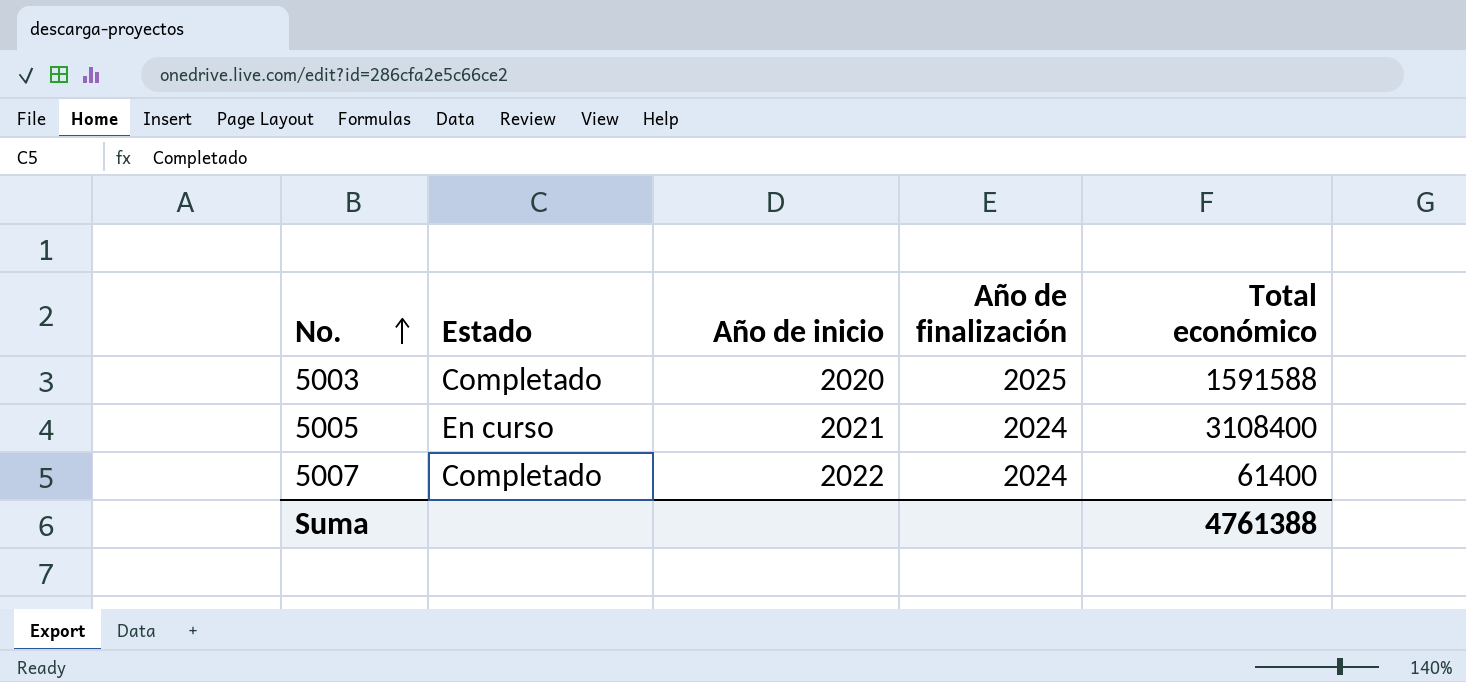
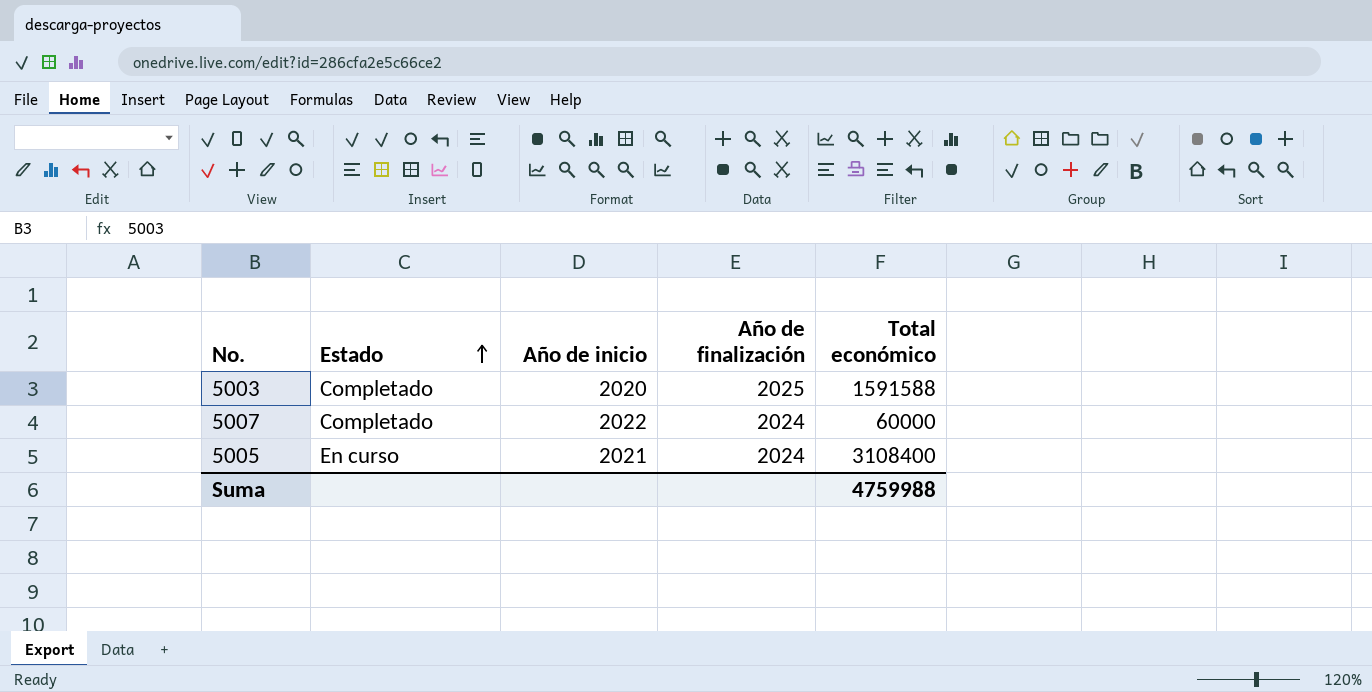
row order: No. ascending -> Estado ascending
5007 | Total económico: 61400 -> 60000
Suma | Total económico: 4761388 -> 4759988

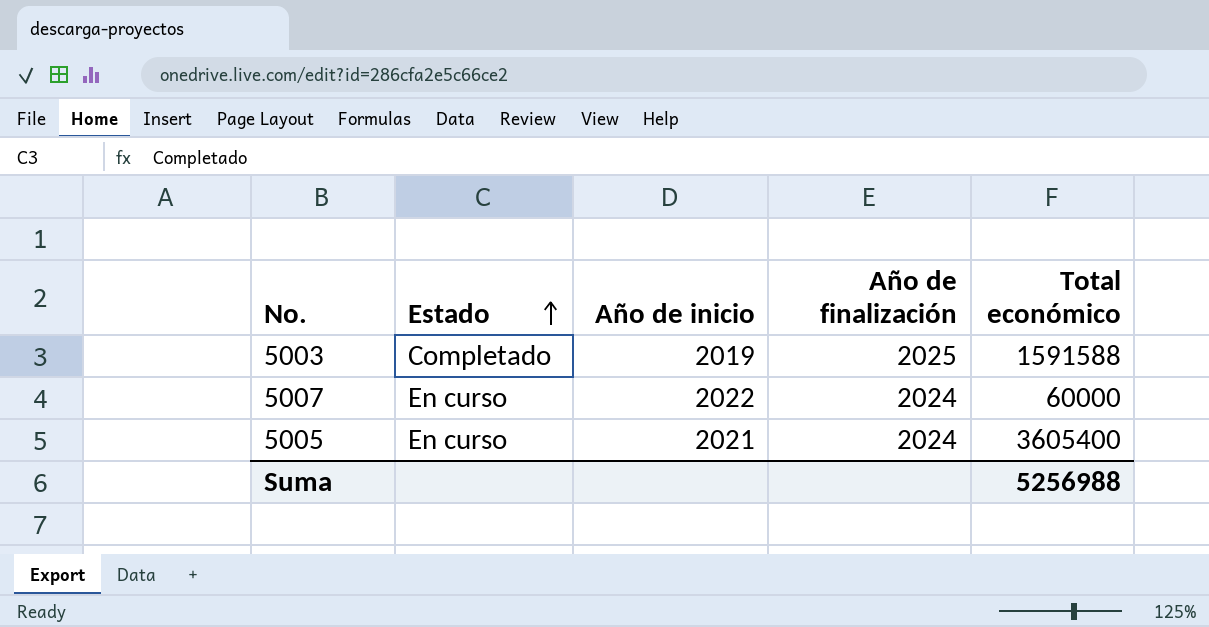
5003 | Año de inicio: 2020 -> 2019
5007 | Estado: Completado -> En curso
5005 | Total económico: 3108400 -> 3605400
Suma | Total económico: 4759988 -> 5256988

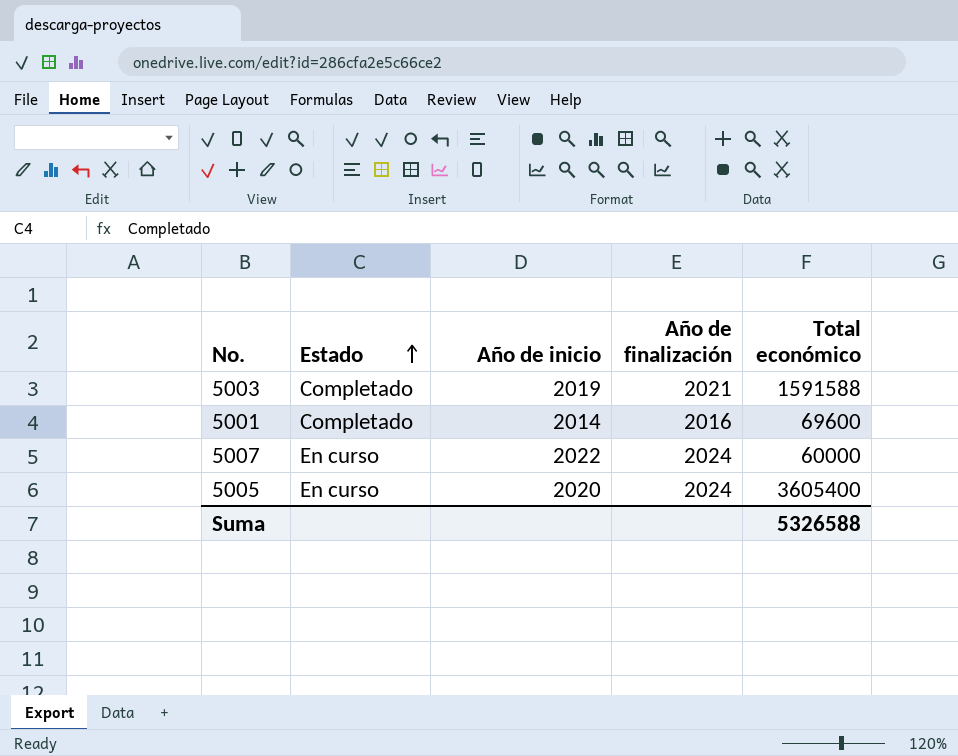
5003 | Año de finalización: 2025 -> 2021
row 5001: none -> Completado | 2014 | 2016 | 69600
5005 | Año de inicio: 2021 -> 2020
Suma | Total económico: 5256988 -> 5326588

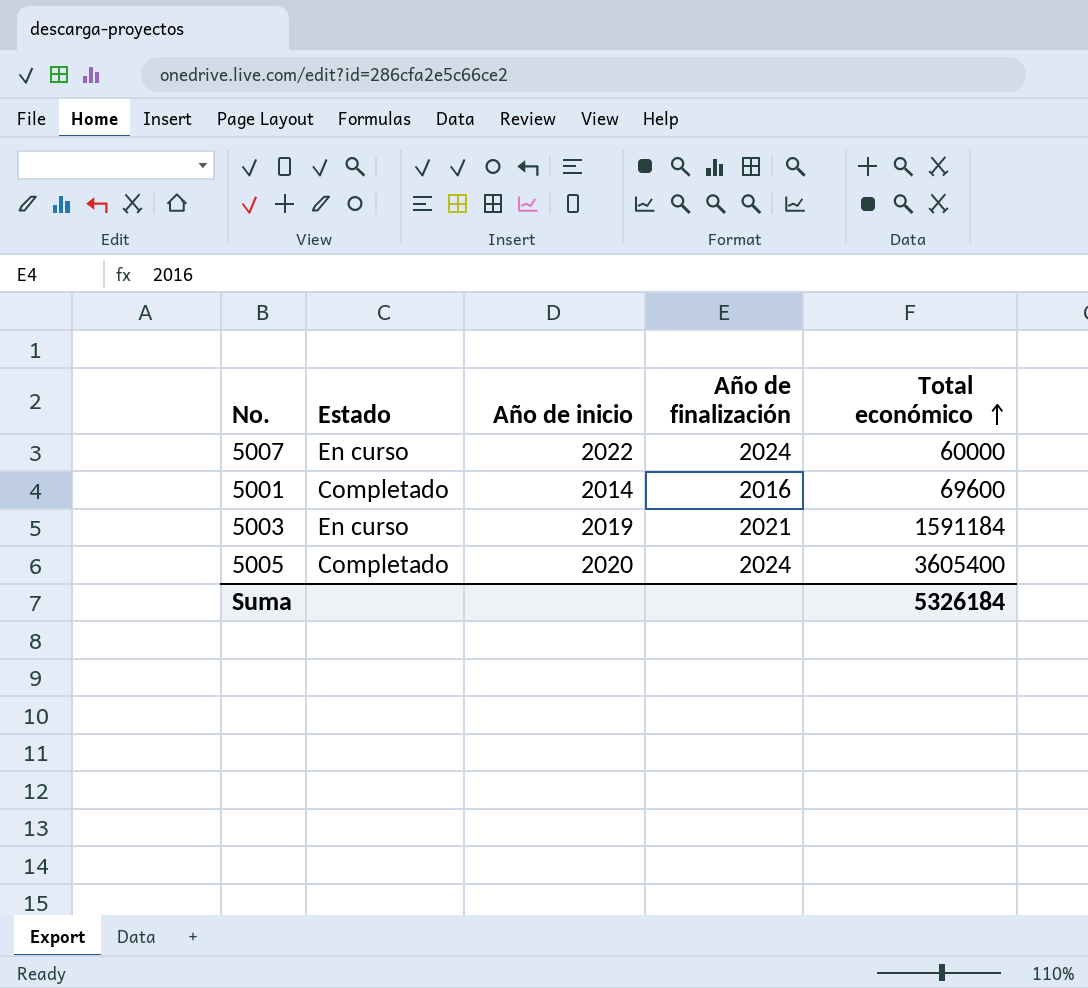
row order: Estado ascending -> Total económico ascending
5003 | Estado: Completado -> En curso
5003 | Total económico: 1591588 -> 1591184
5005 | Estado: En curso -> Completado
Suma | Total económico: 5326588 -> 5326184

